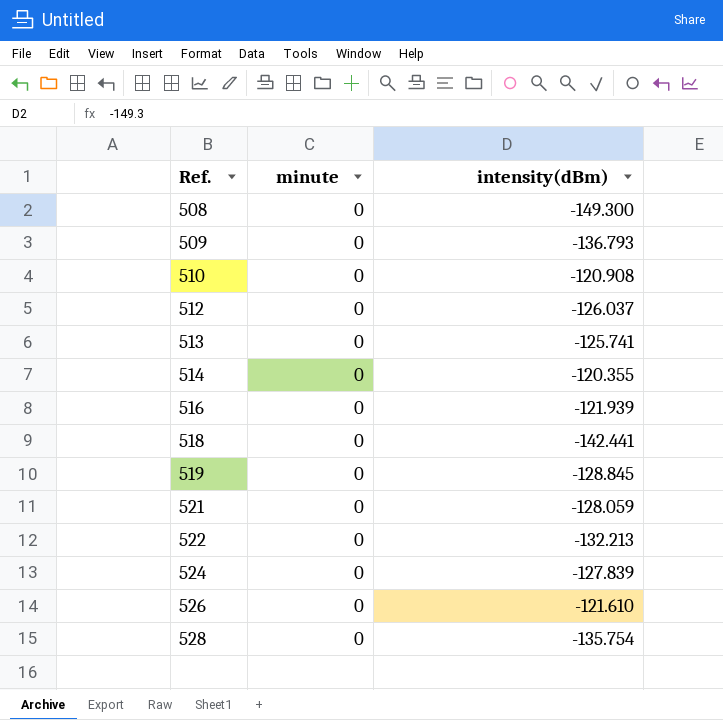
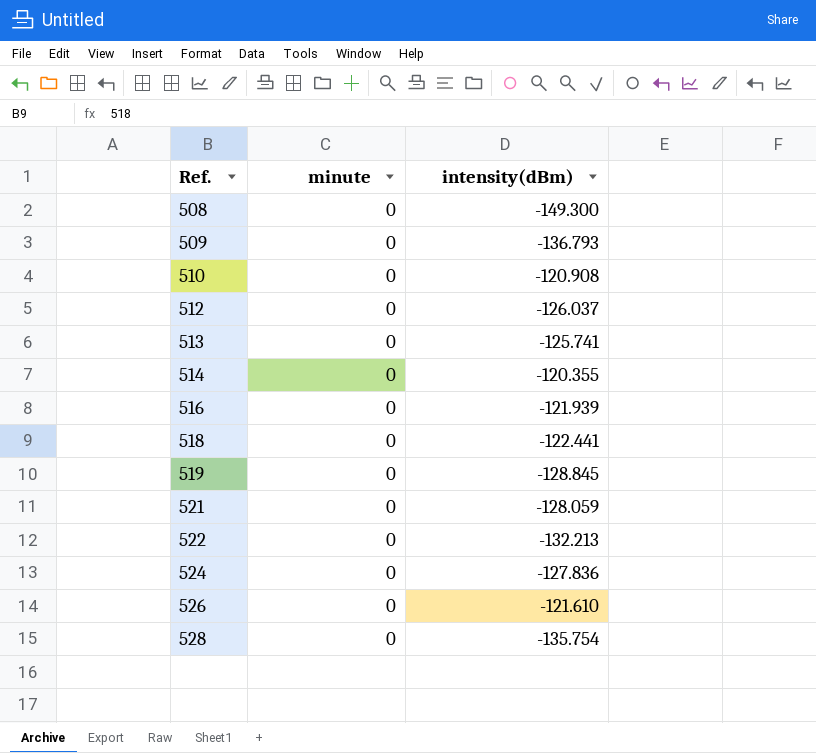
518 | intensity(dBm): -142.441 -> -122.441
524 | intensity(dBm): -127.839 -> -127.836

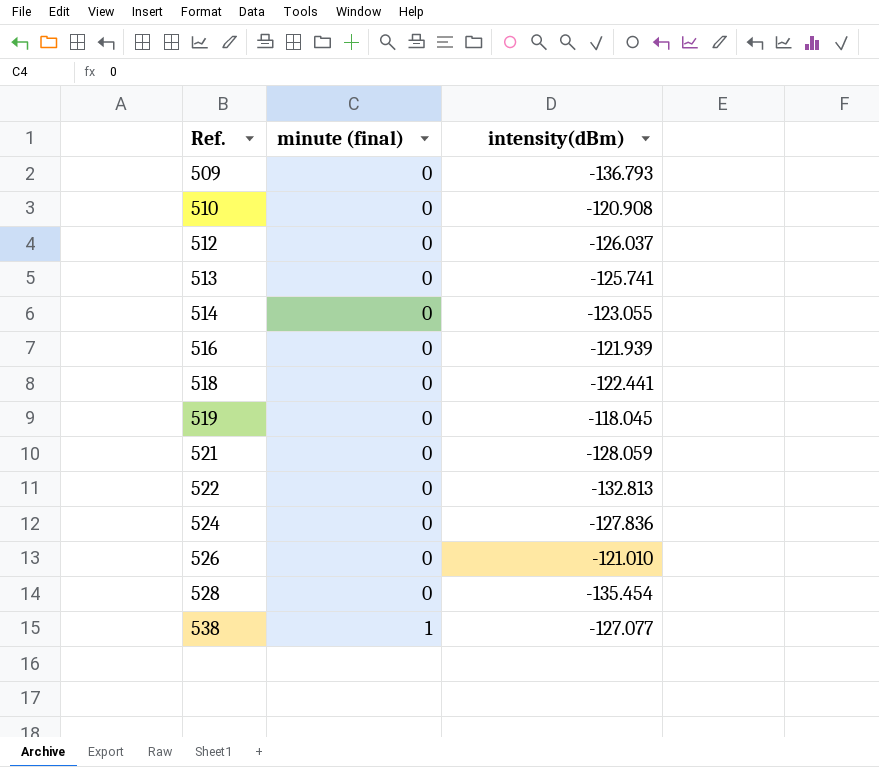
column name: minute -> minute (final)
row 508: 0 | -149.300 -> none
514 | intensity(dBm): -120.355 -> -123.055
519 | intensity(dBm): -128.845 -> -118.045
522 | intensity(dBm): -132.213 -> -132.813
526 | intensity(dBm): -121.610 -> -121.010
528 | intensity(dBm): -135.754 -> -135.454
row 538: none -> 1 | -127.077

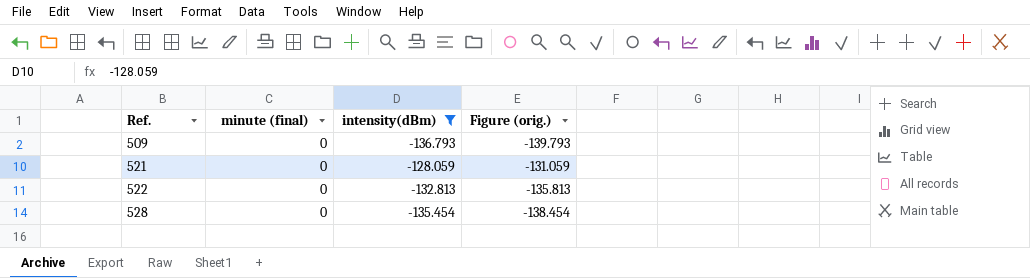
filter: none -> intensity(dBm) <= -128.059
column Figure (orig.) | formula: none -> [intensity(dBm)] - 3

